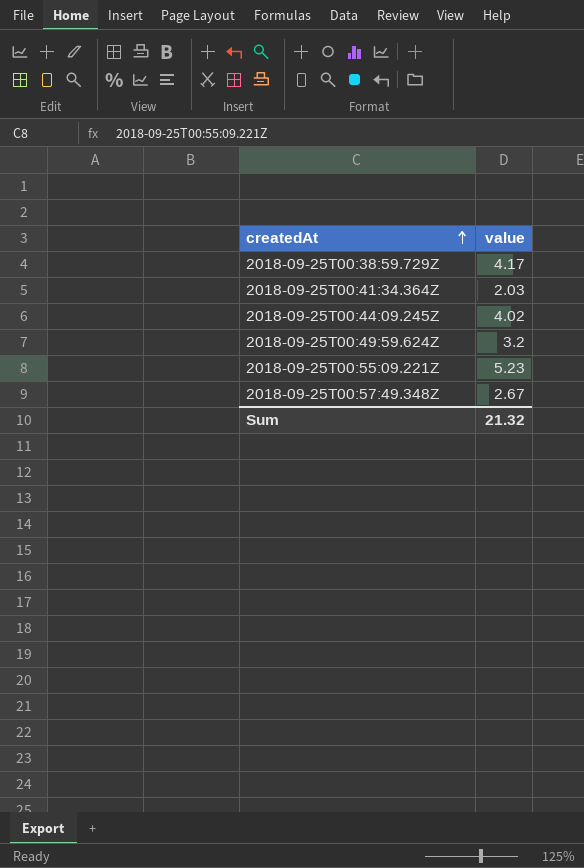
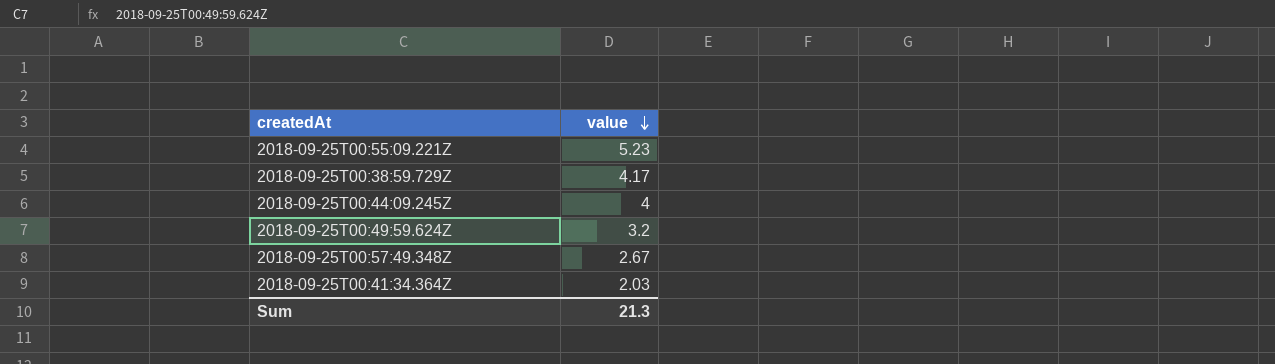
row order: createdAt ascending -> value descending
2018-09-25T00:44:09.245Z | value: 4.02 -> 4
Sum | value: 21.32 -> 21.3

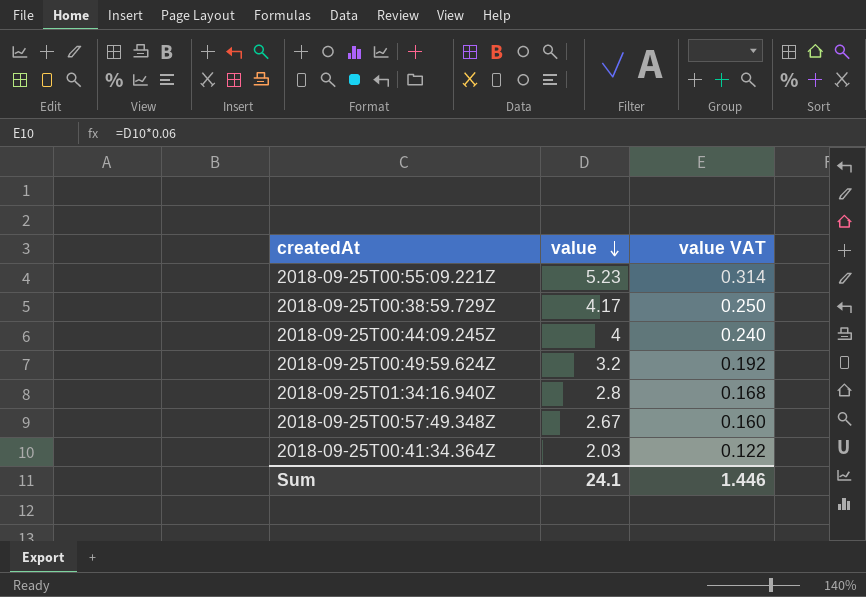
column value VAT | formula: none -> [value] * 0.06
row 2018-09-25T01:34:16.940Z: none -> 2.8 | 0.168
Sum | value: 21.3 -> 24.1

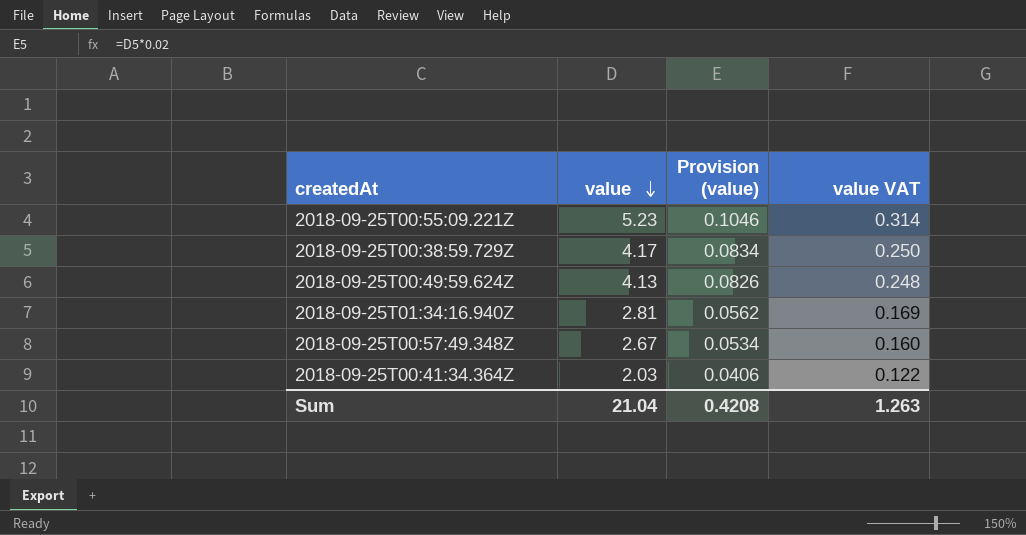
column Provision (value) | formula: none -> [value] * 0.02
row 2018-09-25T00:44:09.245Z: 4 | 0.240 -> none
2018-09-25T00:49:59.624Z | value: 3.2 -> 4.13
2018-09-25T00:49:59.624Z | value VAT: 0.192 -> 0.248
2018-09-25T01:34:16.940Z | value: 2.8 -> 2.81
2018-09-25T01:34:16.940Z | value VAT: 0.168 -> 0.169
Sum | value: 24.1 -> 21.04
Sum | value VAT: 1.446 -> 1.263

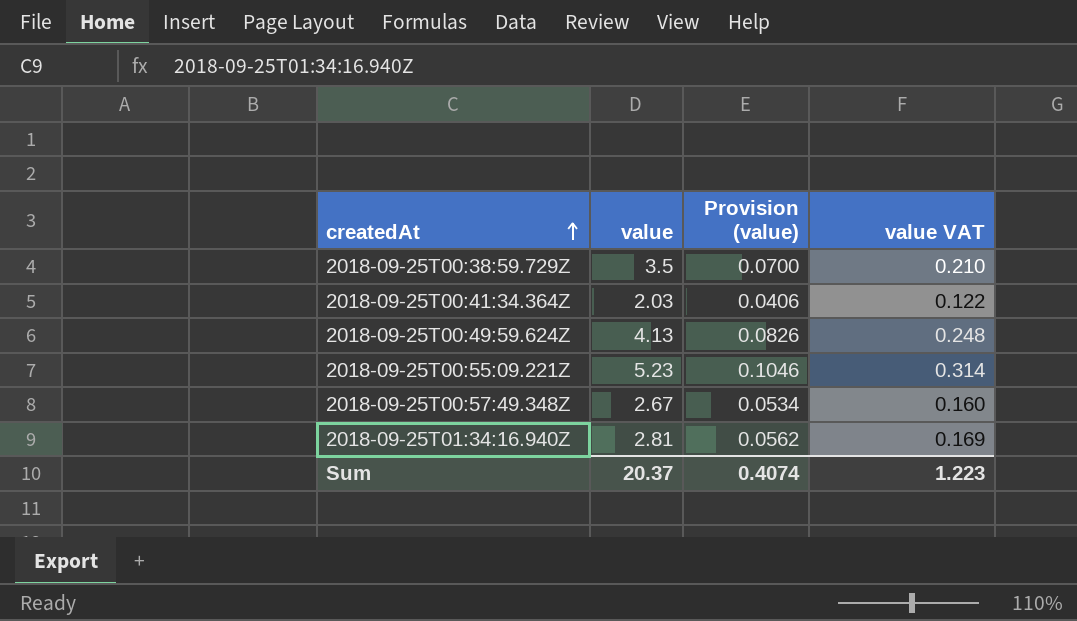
row order: value descending -> createdAt ascending
2018-09-25T00:38:59.729Z | value: 4.17 -> 3.5
2018-09-25T00:38:59.729Z | Provision (value): 0.0834 -> 0.0700
2018-09-25T00:38:59.729Z | value VAT: 0.250 -> 0.210
Sum | value: 21.04 -> 20.37
Sum | Provision (value): 0.4208 -> 0.4074
Sum | value VAT: 1.263 -> 1.223

